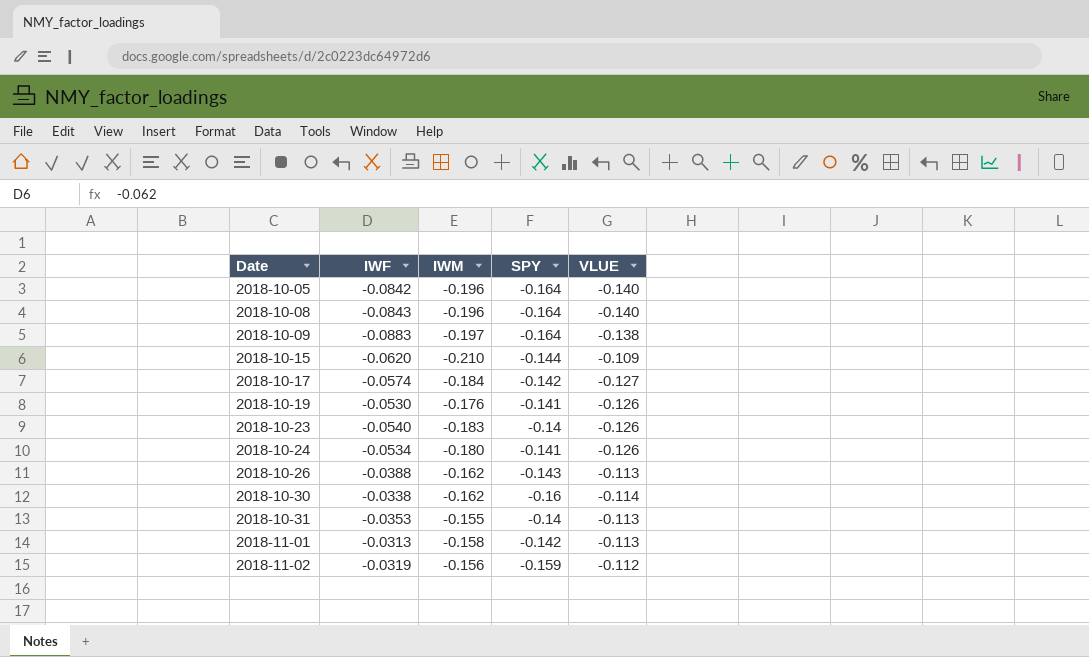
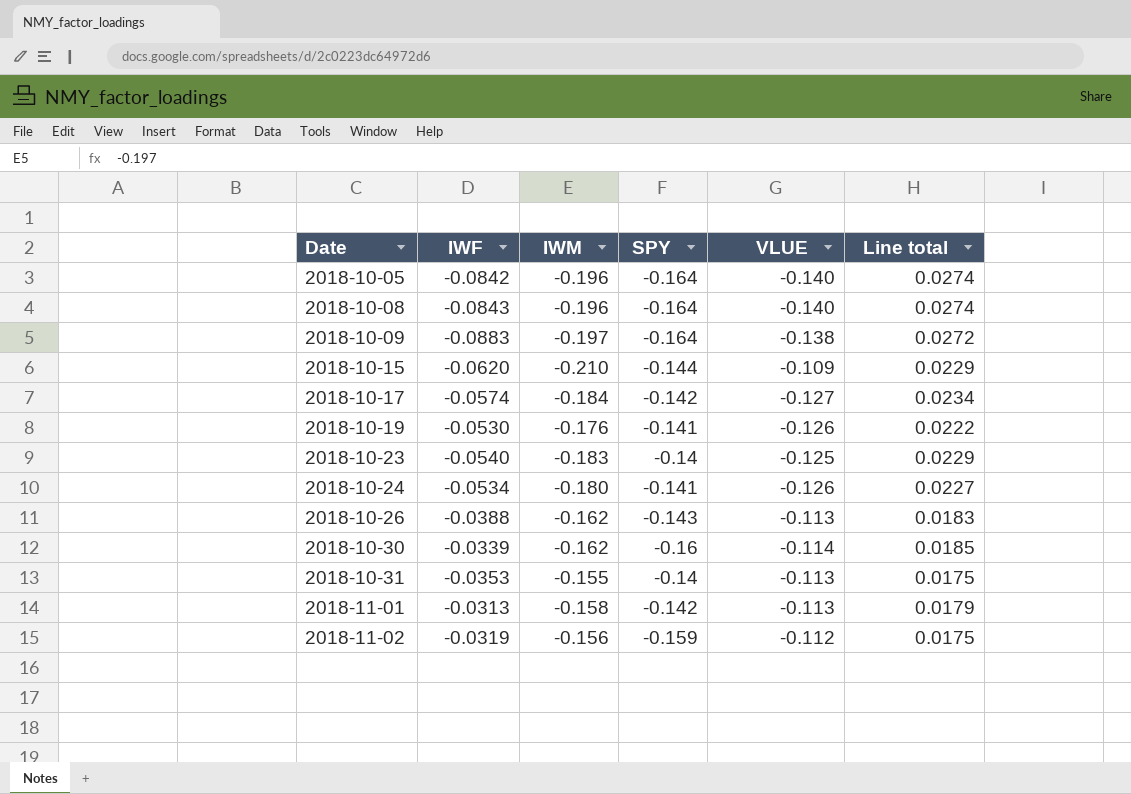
column Line total | formula: none -> [IWM] * [VLUE]
2018-10-23 | VLUE: -0.126 -> -0.125
2018-10-30 | IWF: -0.0338 -> -0.0339

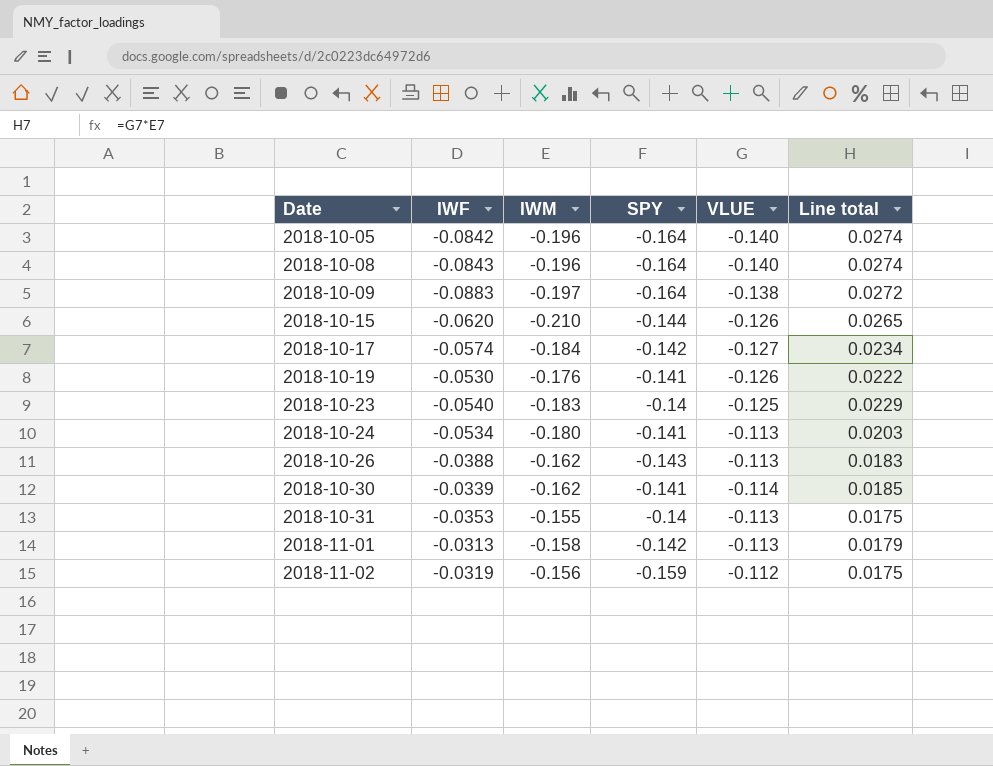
2018-10-15 | VLUE: -0.109 -> -0.126
2018-10-15 | Line total: 0.0229 -> 0.0265
2018-10-24 | VLUE: -0.126 -> -0.113
2018-10-24 | Line total: 0.0227 -> 0.0203
2018-10-30 | SPY: -0.16 -> -0.141

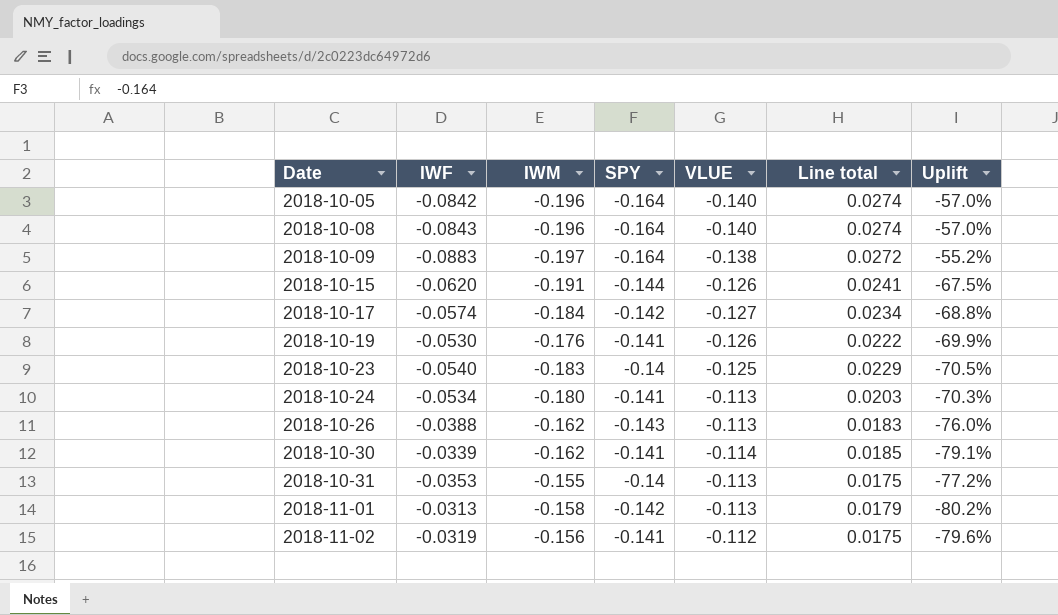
column Uplift | formula: none -> ([IWF] - [IWM]) / [IWM]
2018-10-15 | IWM: -0.210 -> -0.191
2018-10-15 | Line total: 0.0265 -> 0.0241
2018-11-02 | SPY: -0.159 -> -0.141

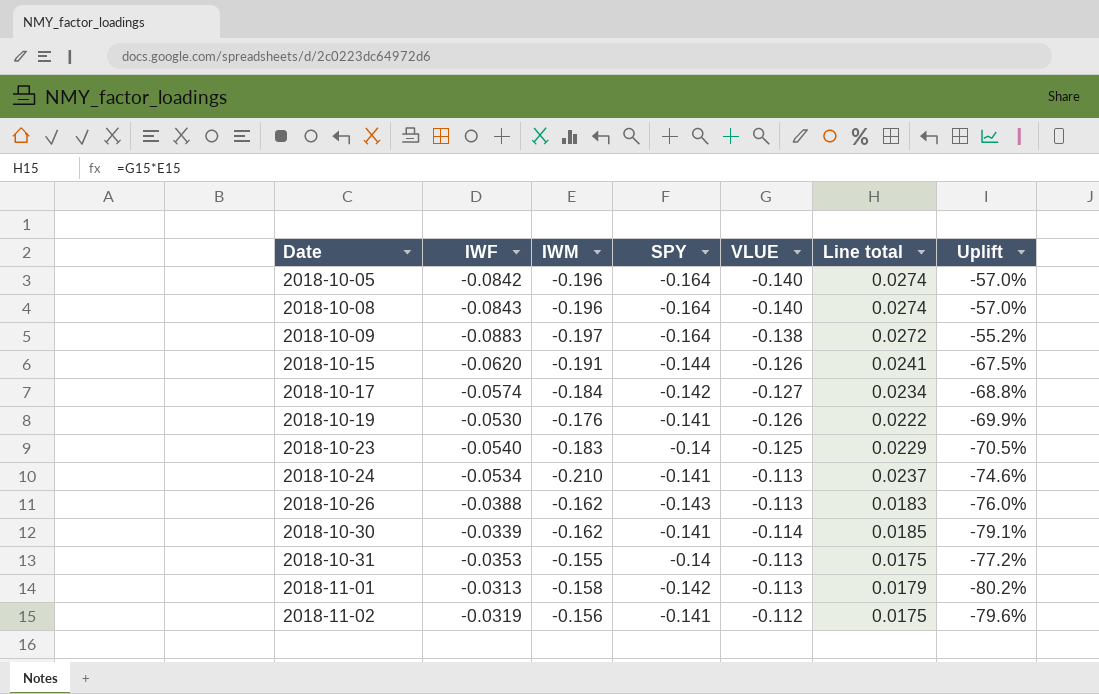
2018-10-24 | IWM: -0.180 -> -0.210
2018-10-24 | Line total: 0.0203 -> 0.0237
2018-10-24 | Uplift: -70.3% -> -74.6%

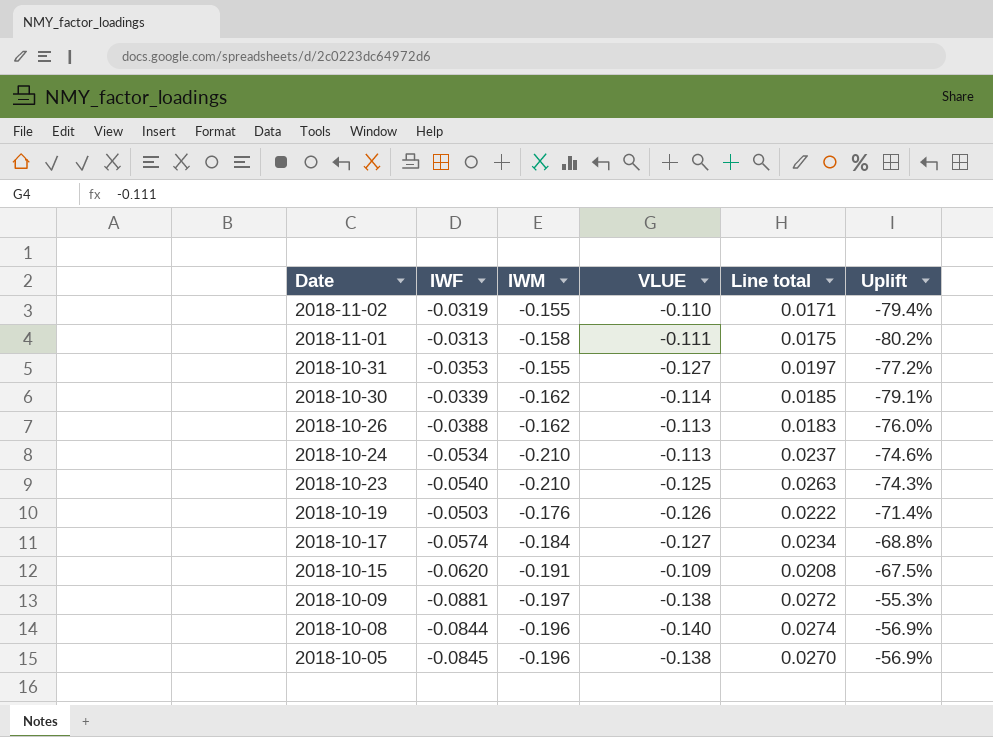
row order: Date ascending -> Date descending
column SPY | position: 4 -> none
2018-11-02 | IWM: -0.156 -> -0.155
2018-11-02 | VLUE: -0.112 -> -0.110
2018-11-02 | Line total: 0.0175 -> 0.0171
2018-11-02 | Uplift: -79.6% -> -79.4%
2018-11-01 | VLUE: -0.113 -> -0.111
2018-11-01 | Line total: 0.0179 -> 0.0175
2018-10-31 | VLUE: -0.113 -> -0.127
2018-10-31 | Line total: 0.0175 -> 0.0197
2018-10-23 | IWM: -0.183 -> -0.210
2018-10-23 | Line total: 0.0229 -> 0.0263
2018-10-23 | Uplift: -70.5% -> -74.3%
2018-10-19 | IWF: -0.0530 -> -0.0503
2018-10-19 | Uplift: -69.9% -> -71.4%
2018-10-15 | VLUE: -0.126 -> -0.109
2018-10-15 | Line total: 0.0241 -> 0.0208
2018-10-09 | IWF: -0.0883 -> -0.0881
2018-10-09 | Uplift: -55.2% -> -55.3%
2018-10-08 | IWF: -0.0843 -> -0.0844
2018-10-08 | Uplift: -57.0% -> -56.9%
2018-10-05 | IWF: -0.0842 -> -0.0845
2018-10-05 | VLUE: -0.140 -> -0.138
2018-10-05 | Line total: 0.0274 -> 0.0270
2018-10-05 | Uplift: -57.0% -> -56.9%

